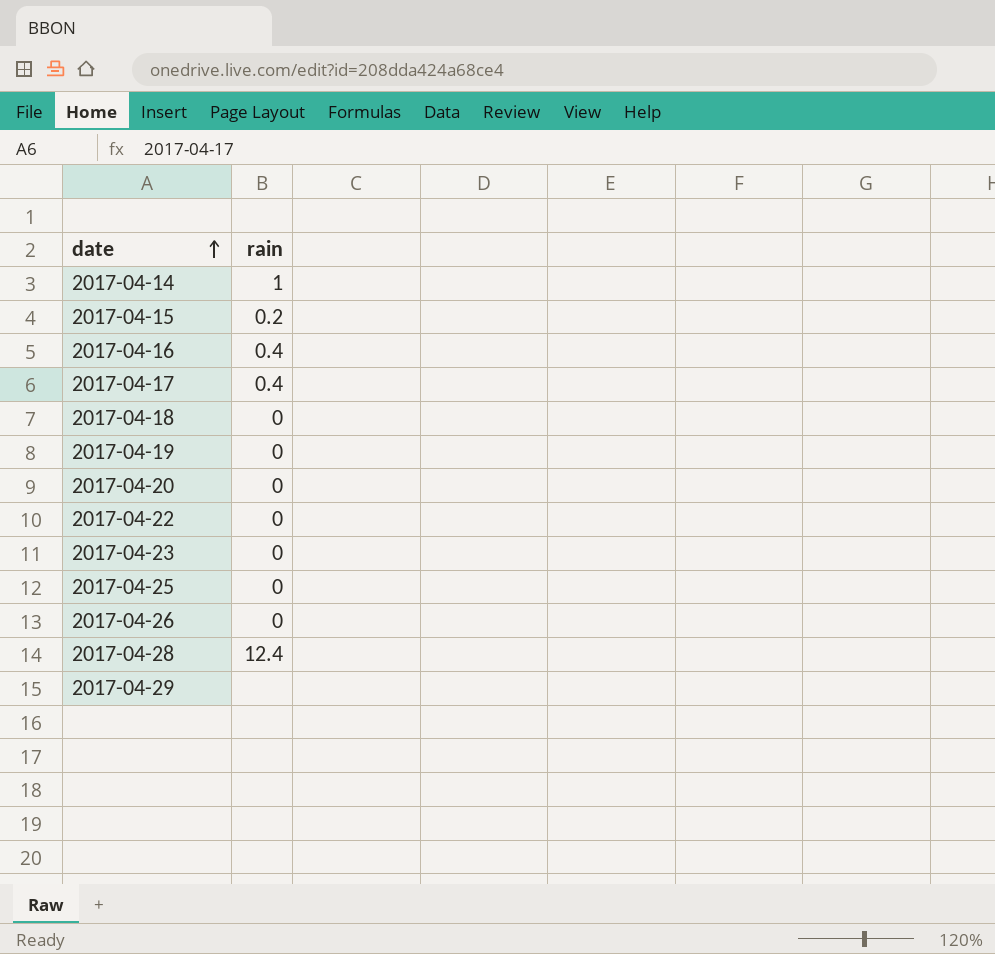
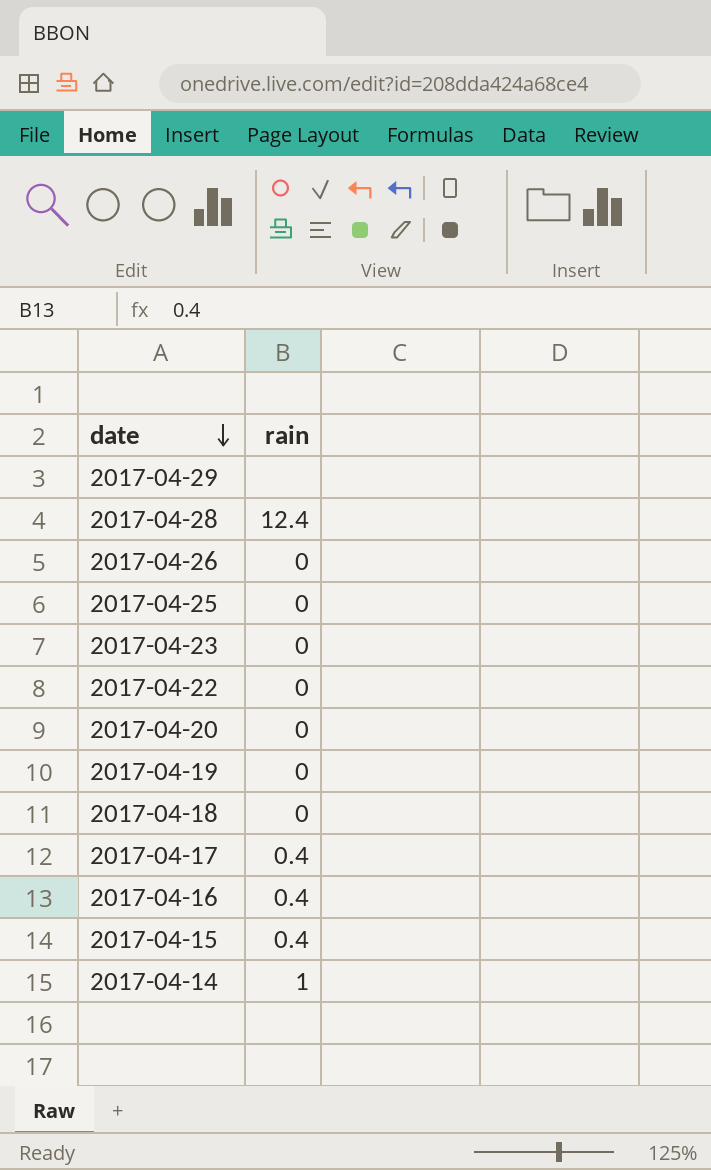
row order: date ascending -> date descending
2017-04-15 | rain: 0.2 -> 0.4

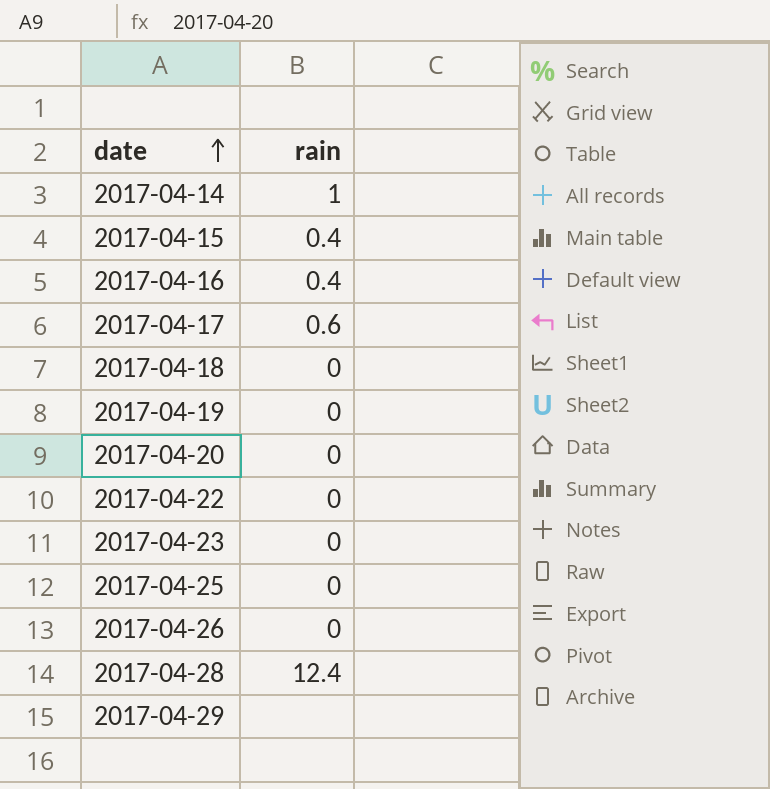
row order: date descending -> date ascending
2017-04-17 | rain: 0.4 -> 0.6

